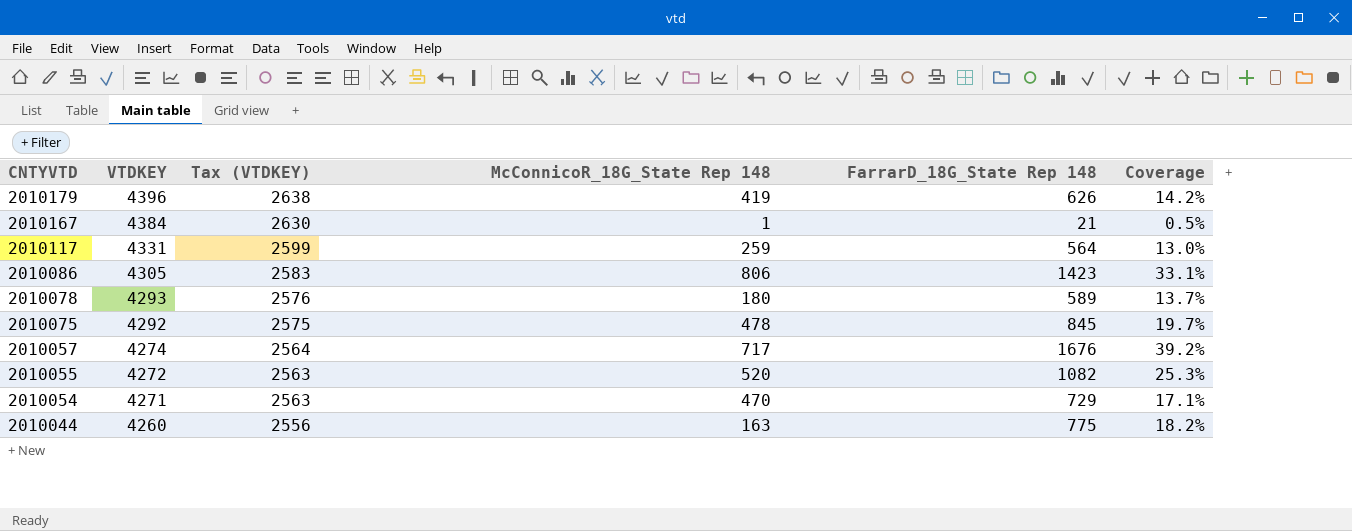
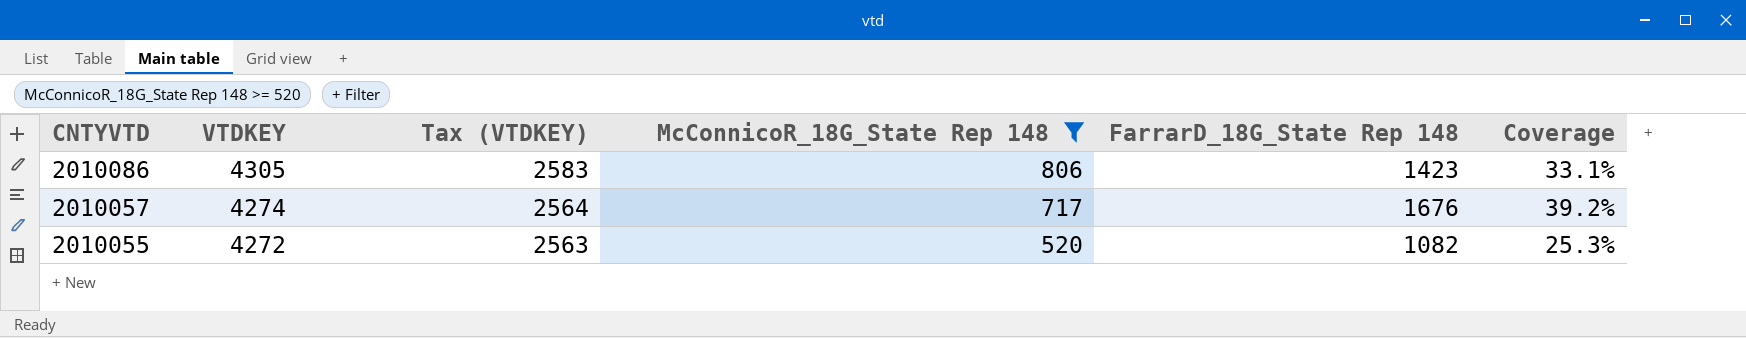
filter: none -> McConnicoR_18G_State Rep 148 >= 520

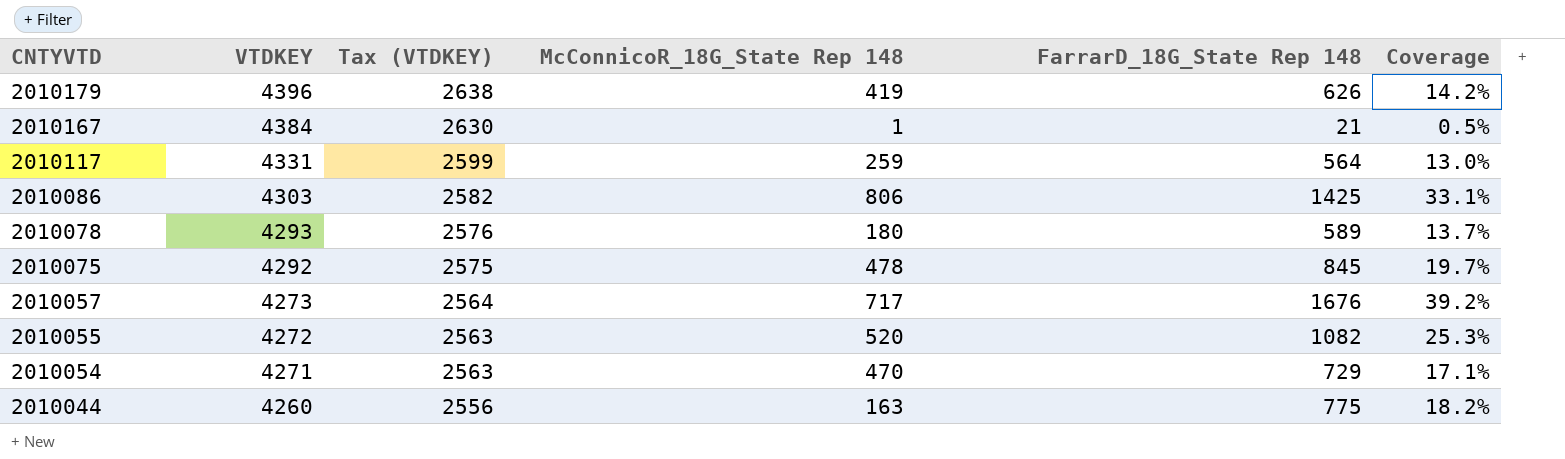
filter: McConnicoR_18G_State Rep 148 >= 520 -> none
2010086 | VTDKEY: 4305 -> 4303
2010086 | Tax (VTDKEY): 2583 -> 2582
2010086 | FarrarD_18G_State Rep 148: 1423 -> 1425
2010057 | VTDKEY: 4274 -> 4273

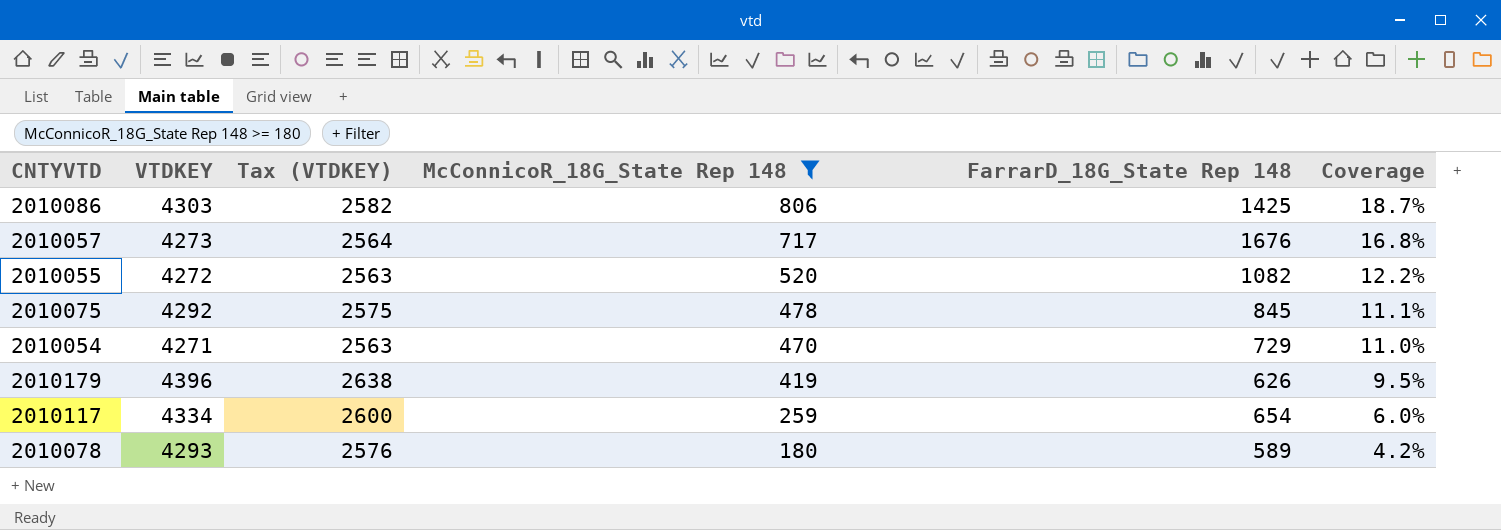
filter: none -> McConnicoR_18G_State Rep 148 >= 180
row order: CNTYVTD descending -> McConnicoR_18G_State Rep 148 descending
column Coverage | formula: [FarrarD_18G_State Rep 148] / [VTDKEY] -> [McConnicoR_18G_State Rep 148] / [VTDKEY]
2010117 | VTDKEY: 4331 -> 4334
2010117 | Tax (VTDKEY): 2599 -> 2600
2010117 | FarrarD_18G_State Rep 148: 564 -> 654

